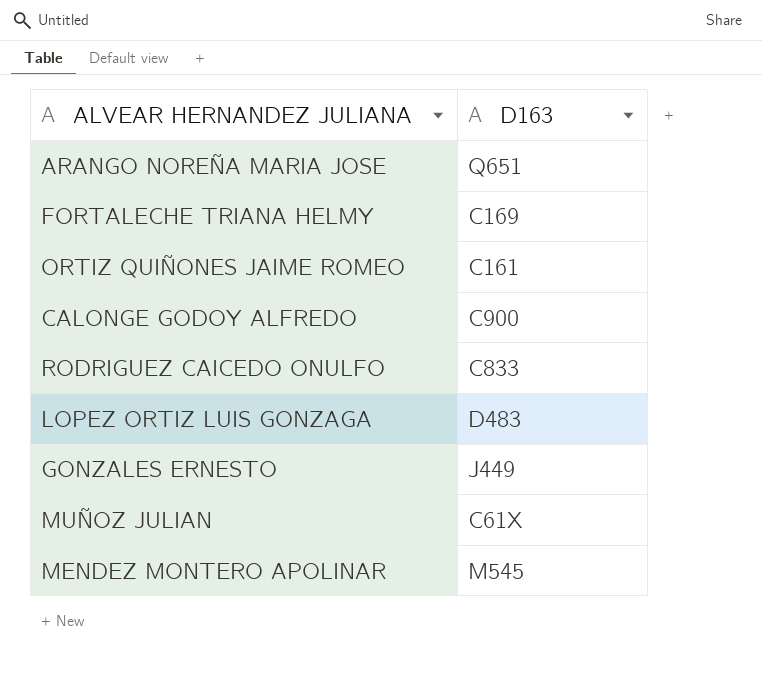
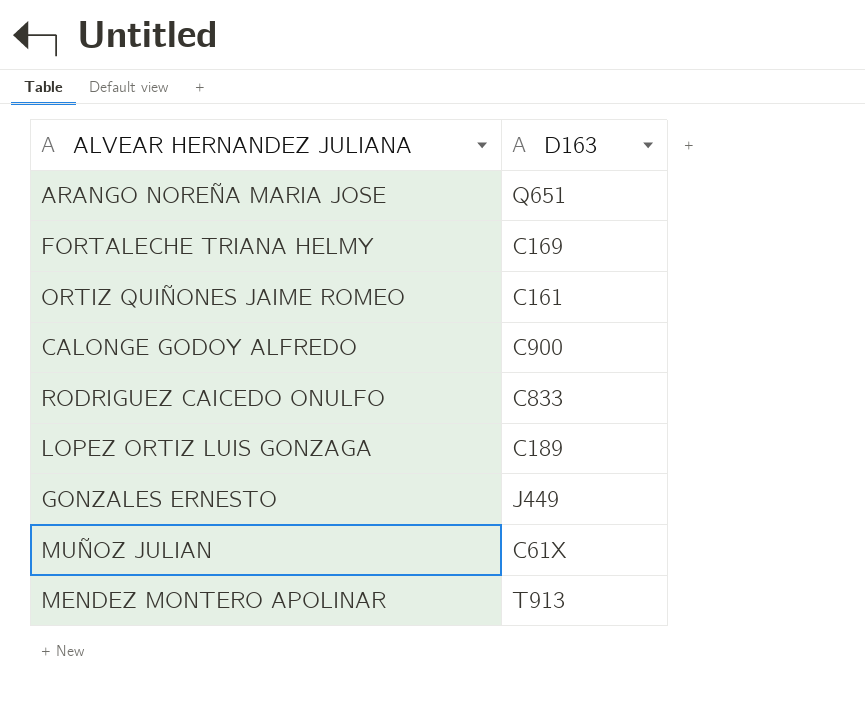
LOPEZ ORTIZ LUIS GONZAGA | D163: D483 -> C189
MENDEZ MONTERO APOLINAR | D163: M545 -> T913

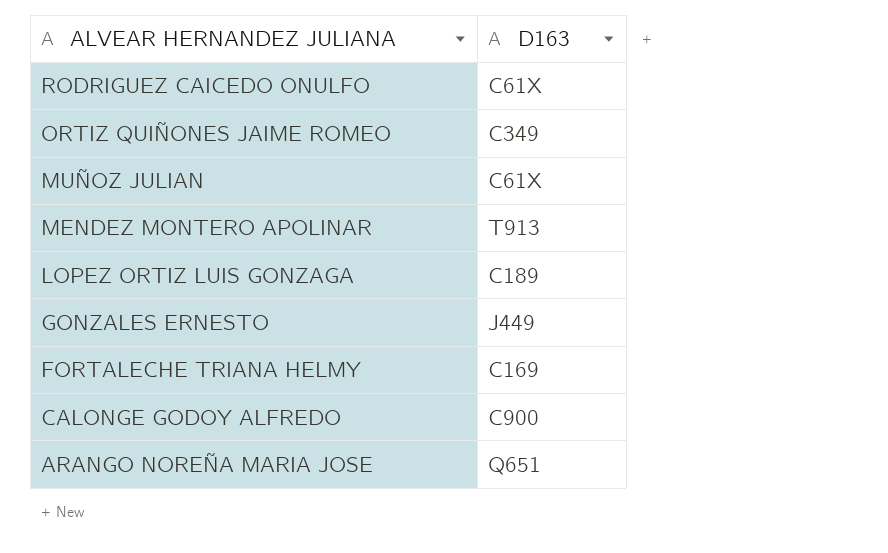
row order: none -> ALVEAR HERNANDEZ JULIANA descending
RODRIGUEZ CAICEDO ONULFO | D163: C833 -> C61X
ORTIZ QUIÑONES JAIME ROMEO | D163: C161 -> C349

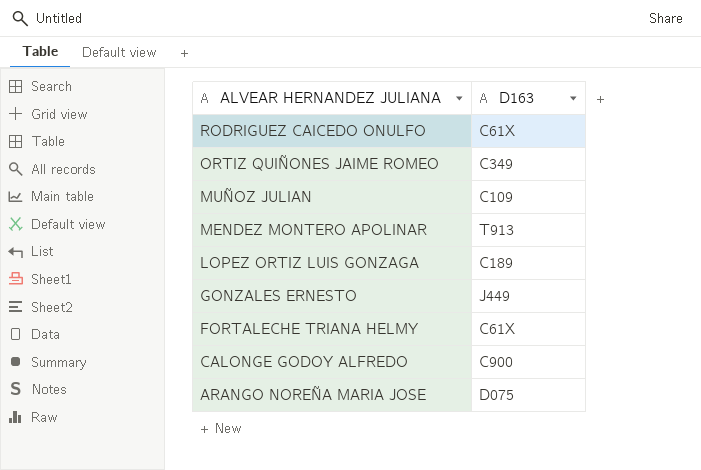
MUÑOZ JULIAN | D163: C61X -> C109
FORTALECHE TRIANA HELMY | D163: C169 -> C61X
ARANGO NOREÑA MARIA JOSE | D163: Q651 -> D075

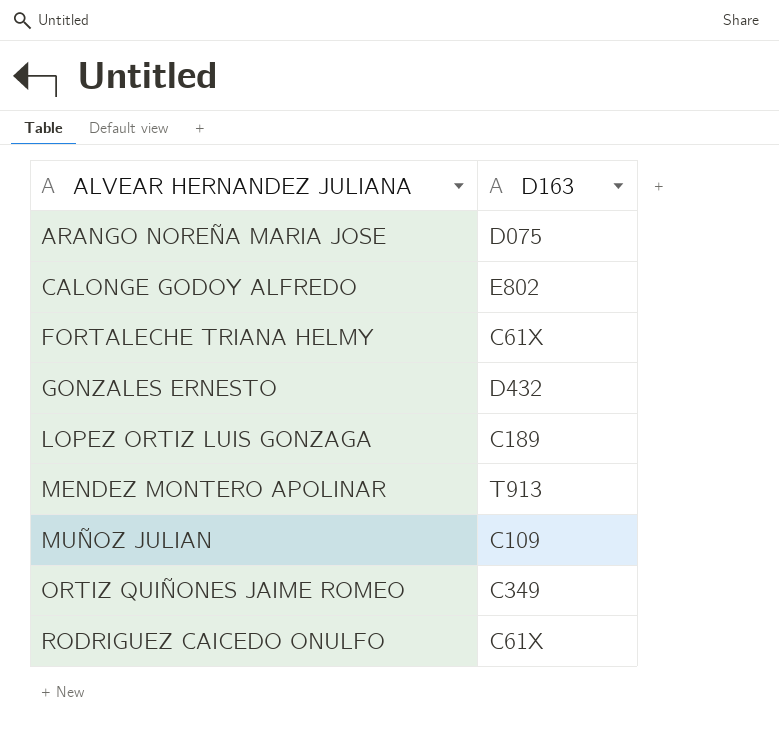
row order: ALVEAR HERNANDEZ JULIANA descending -> ALVEAR HERNANDEZ JULIANA ascending
CALONGE GODOY ALFREDO | D163: C900 -> E802
GONZALES ERNESTO | D163: J449 -> D432

